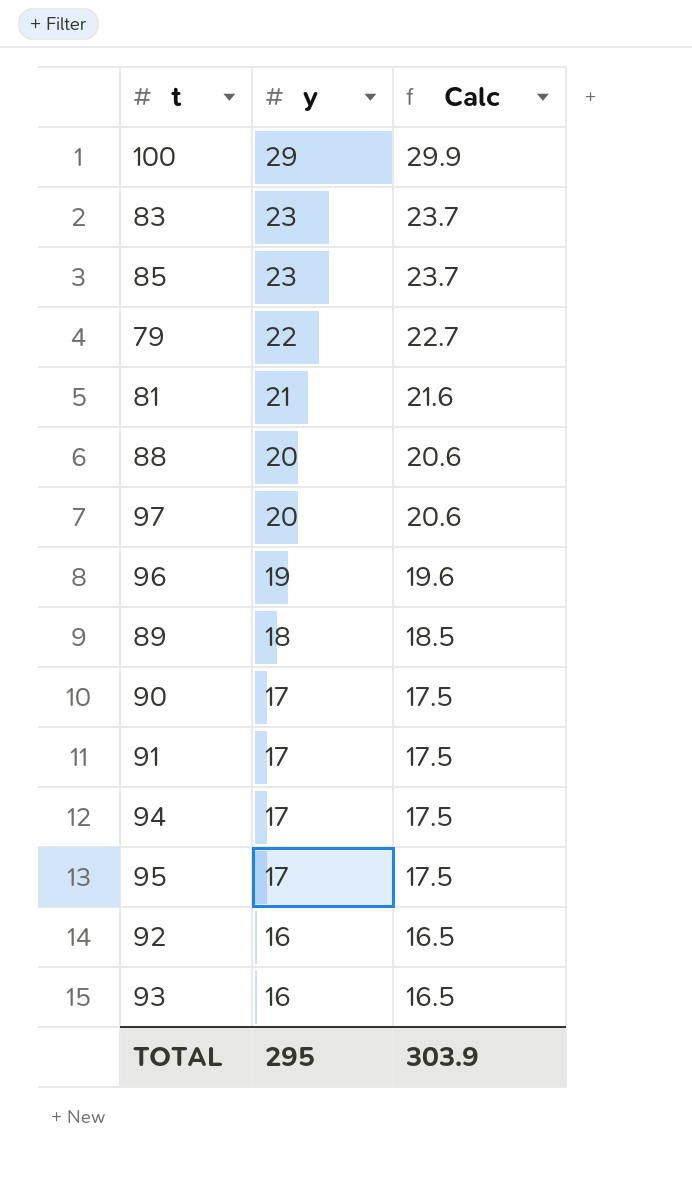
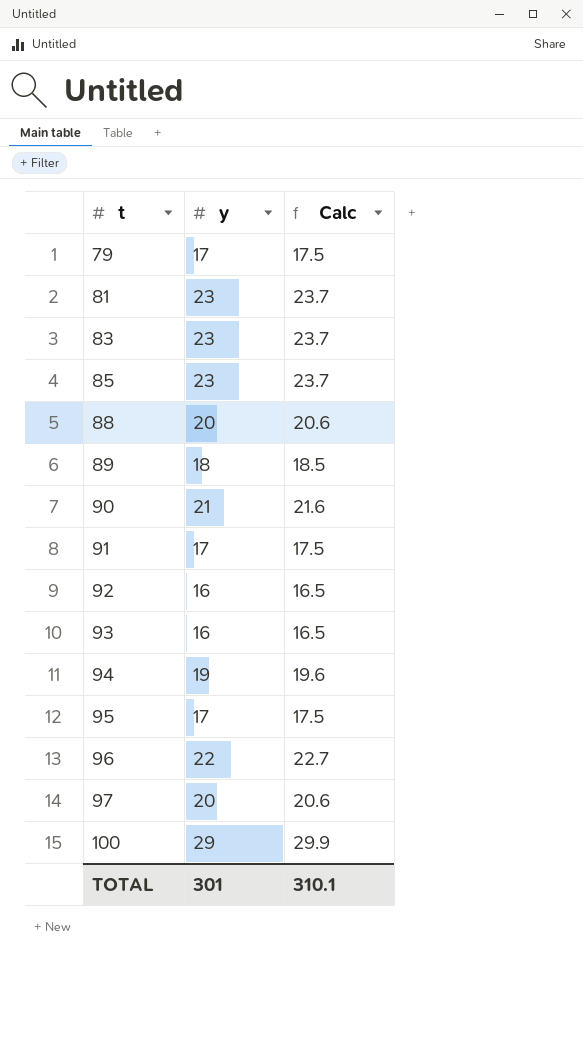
row order: y descending -> t ascending
79 | y: 22 -> 17
79 | Calc: 22.7 -> 17.5
81 | y: 21 -> 23
81 | Calc: 21.6 -> 23.7
90 | y: 17 -> 21
90 | Calc: 17.5 -> 21.6
94 | y: 17 -> 19
94 | Calc: 17.5 -> 19.6
96 | y: 19 -> 22
96 | Calc: 19.6 -> 22.7
TOTAL | y: 295 -> 301
TOTAL | Calc: 303.9 -> 310.1

